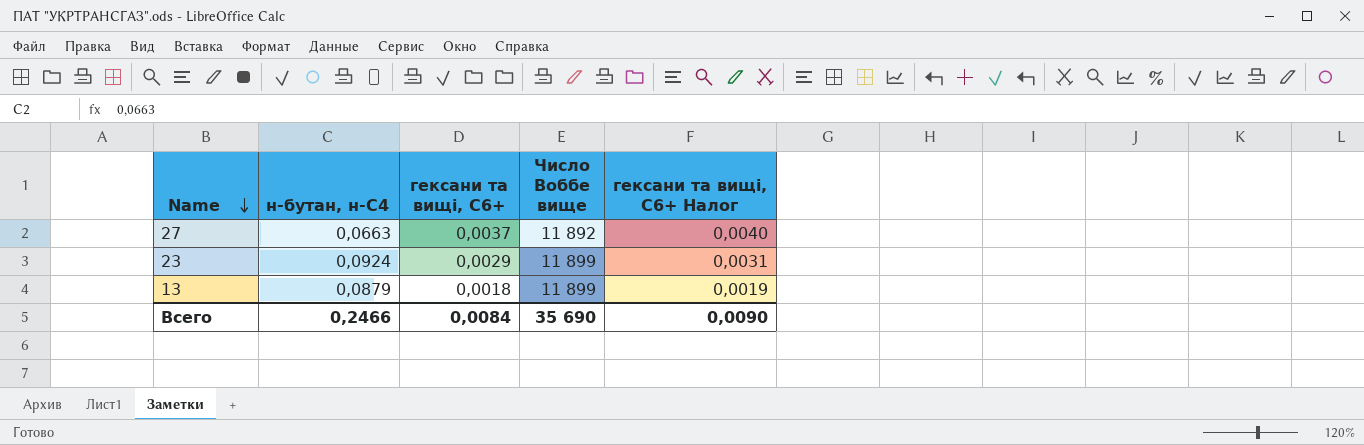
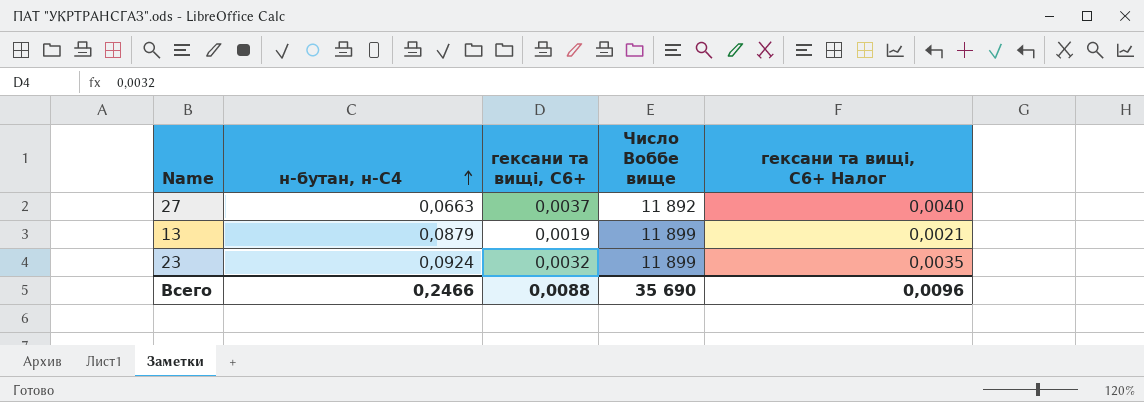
row order: Name descending -> н-бутан, н-С4 ascending
13 | гексани та вищі, С6+: 0,0018 -> 0,0019
13 | гексани та вищі, С6+ Налог: 0,0019 -> 0,0021
23 | гексани та вищі, С6+: 0,0029 -> 0,0032
23 | гексани та вищі, С6+ Налог: 0,0031 -> 0,0035
Всего | гексани та вищі, С6+: 0,0084 -> 0,0088
Всего | гексани та вищі, С6+ Налог: 0,0090 -> 0,0096

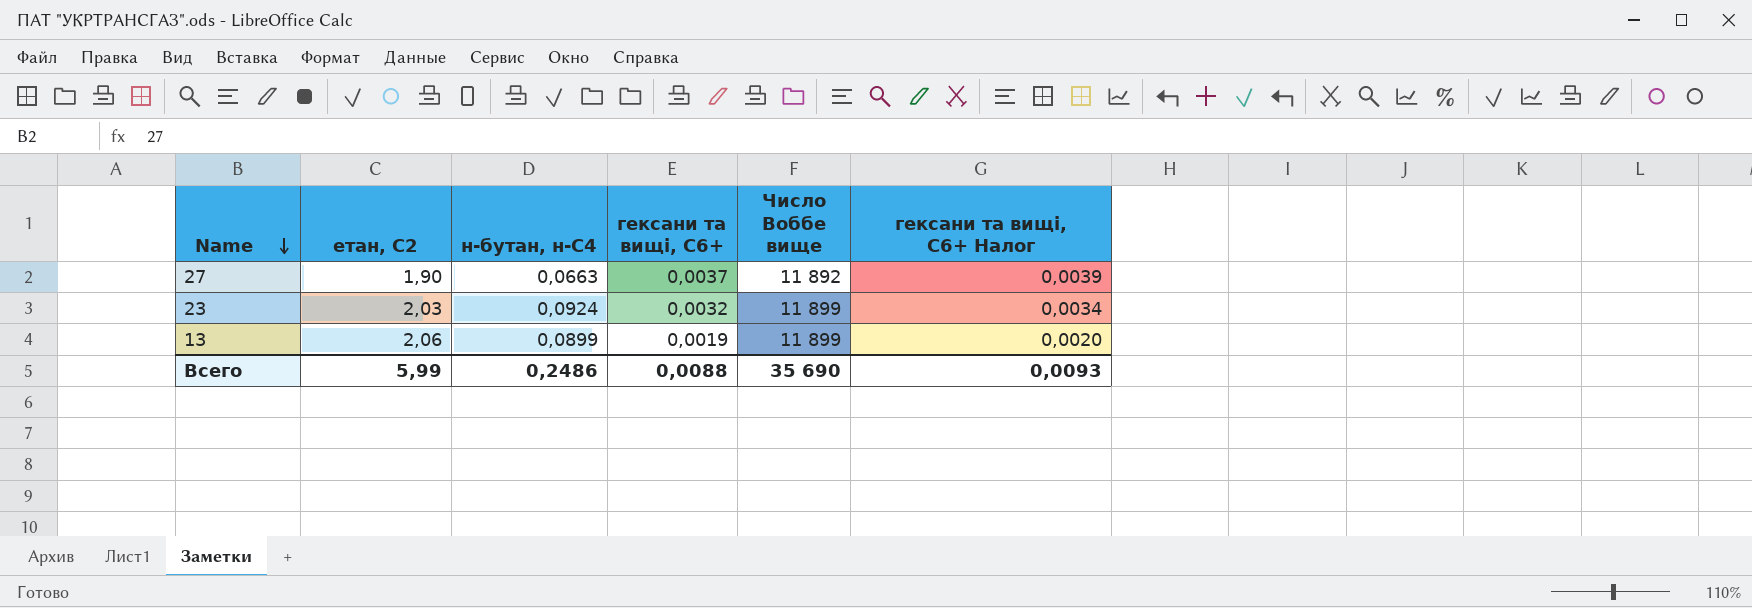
row order: н-бутан, н-С4 ascending -> Name descending
column етан, С2 | position: none -> 2
column гексани та вищі, С6+ Налог | formula: [гексани та вищі, С6+] * 1,08 -> [гексани та вищі, С6+] * 1,05
13 | н-бутан, н-С4: 0,0879 -> 0,0899
Всего | н-бутан, н-С4: 0,2466 -> 0,2486
Всего | гексани та вищі, С6+ Налог: 0,0096 -> 0,0093

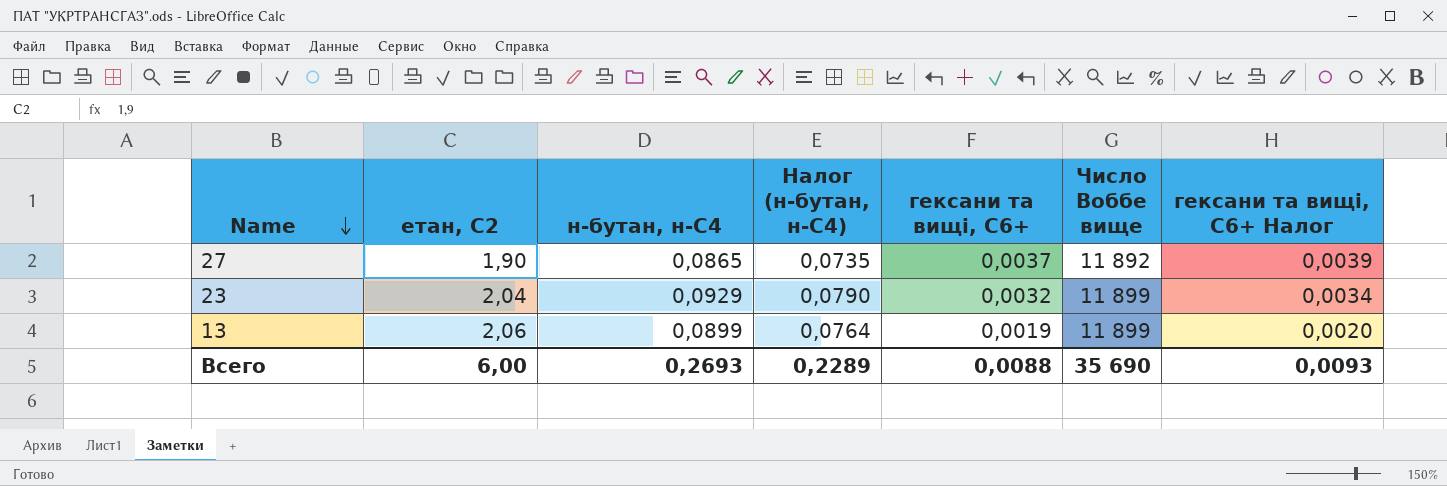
column Налог (н-бутан, н-С4) | formula: none -> [н-бутан, н-С4] * 0,85
27 | н-бутан, н-С4: 0,0663 -> 0,0865
23 | етан, С2: 2,03 -> 2,04
23 | н-бутан, н-С4: 0,0924 -> 0,0929
Всего | етан, С2: 5,99 -> 6,00
Всего | н-бутан, н-С4: 0,2486 -> 0,2693

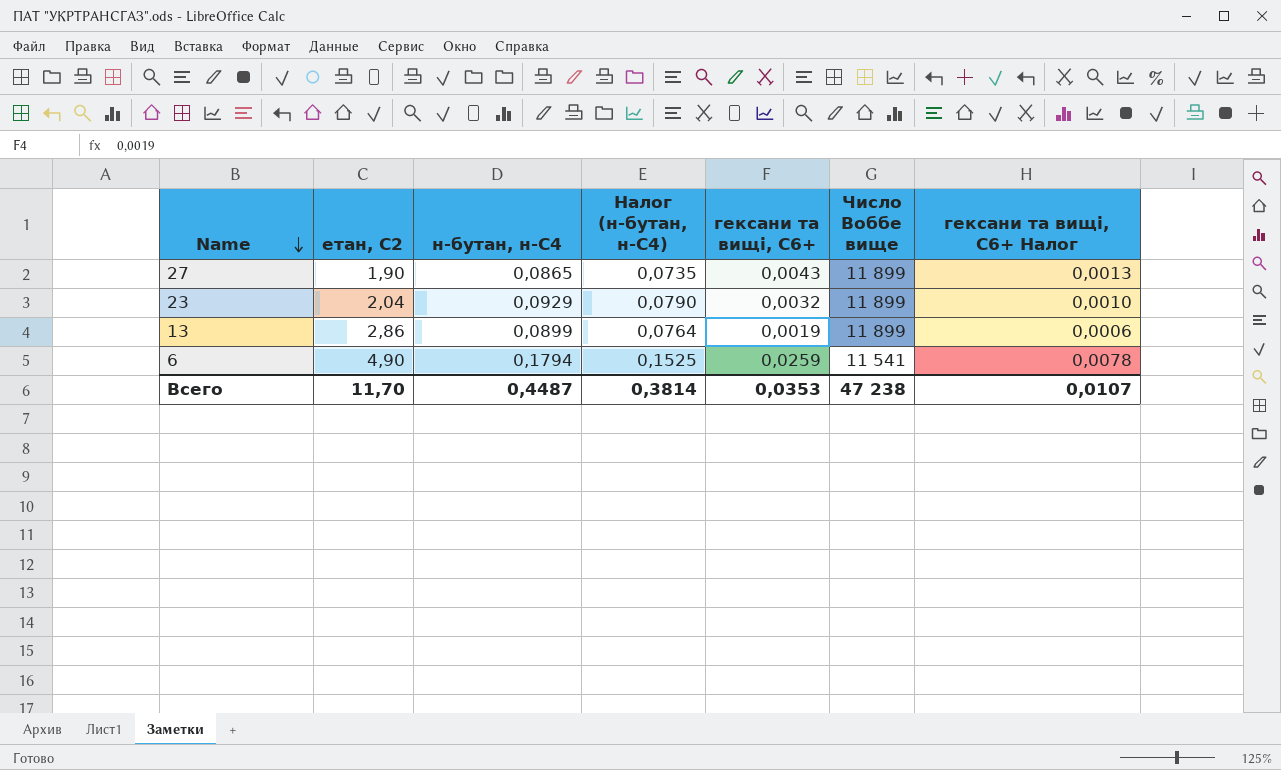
column гексани та вищі, С6+ Налог | formula: [гексани та вищі, С6+] * 1,05 -> [гексани та вищі, С6+] * 0,3
27 | гексани та вищі, С6+: 0,0037 -> 0,0043
27 | Число Воббе вище: 11 892 -> 11 899
13 | етан, С2: 2,06 -> 2,86
row 6: none -> 4,90 | 0,1794 | 0,1525 | 0,0259 | 11 541 | 0,0078
Всего | етан, С2: 6,00 -> 11,70
Всего | н-бутан, н-С4: 0,2693 -> 0,4487
Всего | Налог (н-бутан, н-С4): 0,2289 -> 0,3814
Всего | гексани та вищі, С6+: 0,0088 -> 0,0353
Всего | Число Воббе вище: 35 690 -> 47 238
Всего | гексани та вищі, С6+ Налог: 0,0093 -> 0,0107

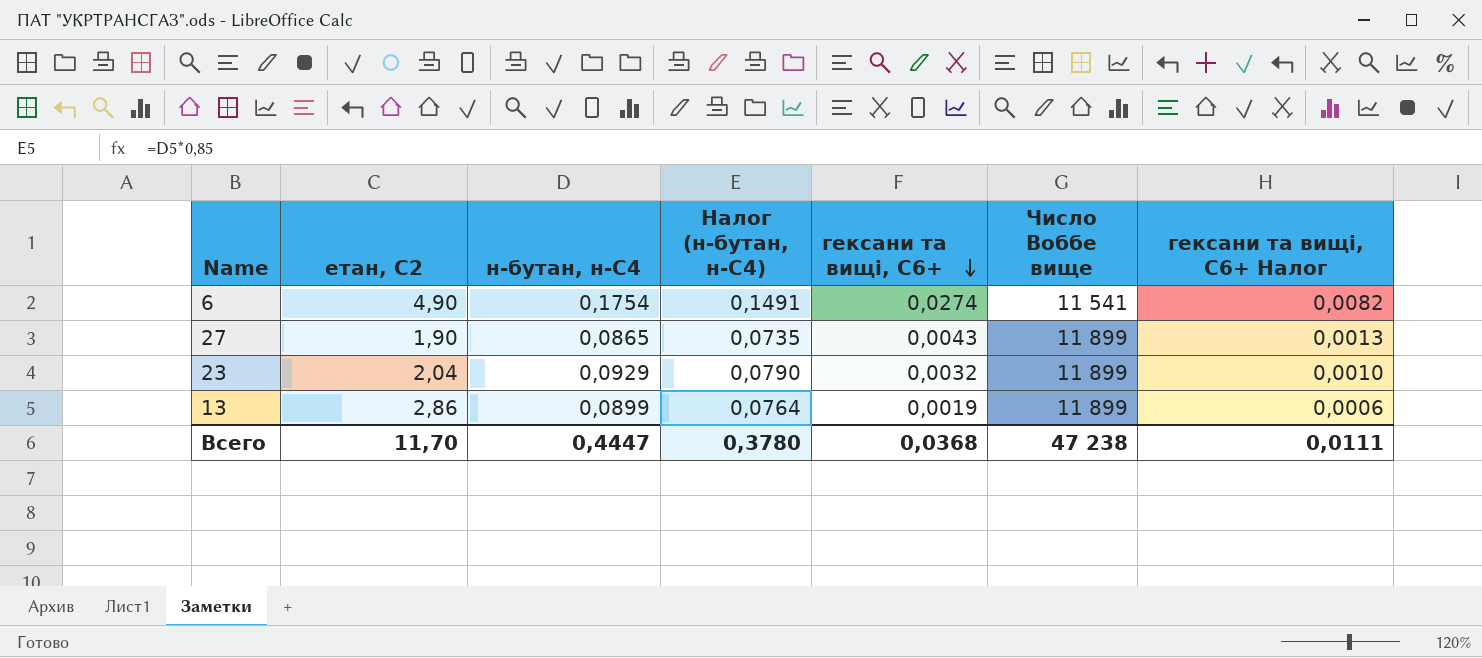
row order: Name descending -> гексани та вищі, С6+ descending
6 | н-бутан, н-С4: 0,1794 -> 0,1754
6 | Налог (н-бутан, н-С4): 0,1525 -> 0,1491
6 | гексани та вищі, С6+: 0,0259 -> 0,0274
6 | гексани та вищі, С6+ Налог: 0,0078 -> 0,0082
Всего | н-бутан, н-С4: 0,4487 -> 0,4447
Всего | Налог (н-бутан, н-С4): 0,3814 -> 0,3780
Всего | гексани та вищі, С6+: 0,0353 -> 0,0368
Всего | гексани та вищі, С6+ Налог: 0,0107 -> 0,0111

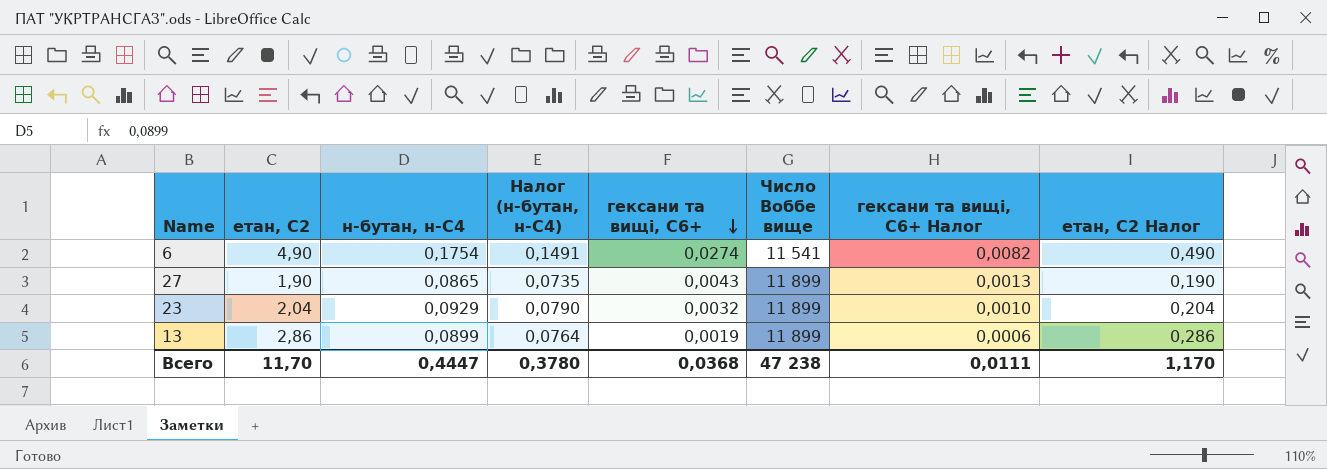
column етан, С2 Налог | formula: none -> [етан, С2] * 0,1

